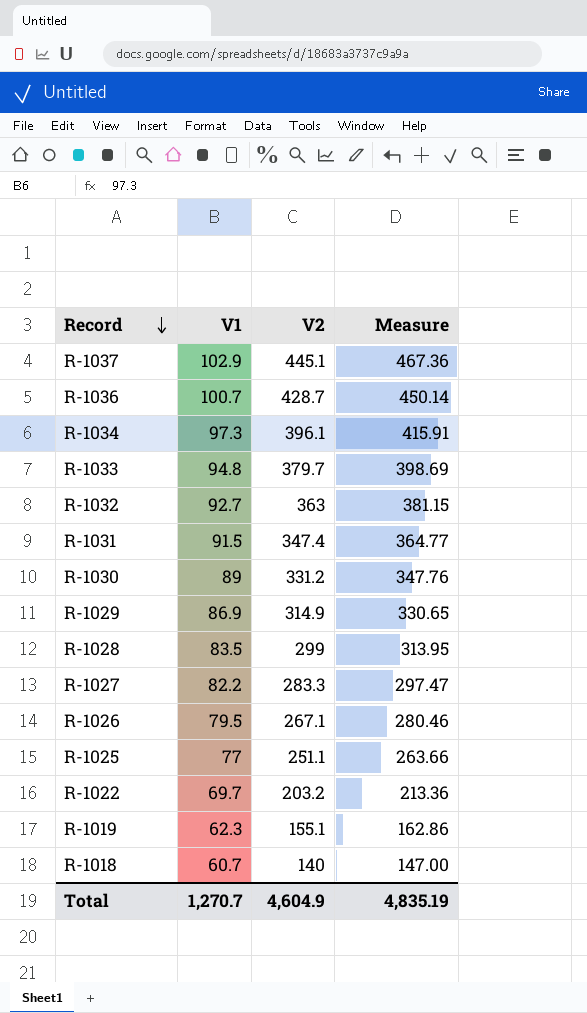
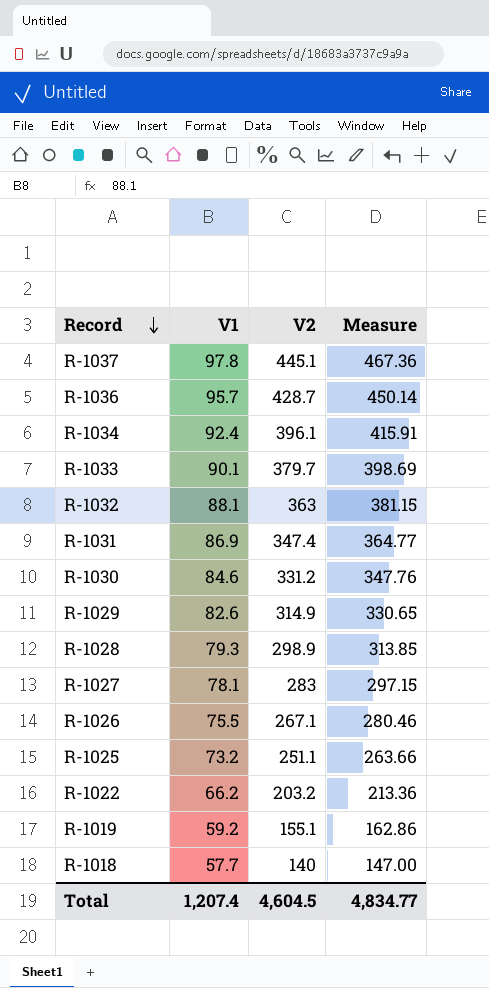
R-1037 | V1: 102.9 -> 97.8
R-1036 | V1: 100.7 -> 95.7
R-1034 | V1: 97.3 -> 92.4
R-1033 | V1: 94.8 -> 90.1
R-1032 | V1: 92.7 -> 88.1
R-1031 | V1: 91.5 -> 86.9
R-1030 | V1: 89 -> 84.6
R-1029 | V1: 86.9 -> 82.6
R-1028 | V1: 83.5 -> 79.3
R-1028 | V2: 299 -> 298.9
R-1028 | Measure: 313.95 -> 313.85
R-1027 | V1: 82.2 -> 78.1
R-1027 | V2: 283.3 -> 283
R-1027 | Measure: 297.47 -> 297.15
R-1026 | V1: 79.5 -> 75.5
R-1025 | V1: 77 -> 73.2
R-1022 | V1: 69.7 -> 66.2
R-1019 | V1: 62.3 -> 59.2
R-1018 | V1: 60.7 -> 57.7
Total | V1: 1,270.7 -> 1,207.4
Total | V2: 4,604.9 -> 4,604.5
Total | Measure: 4,835.19 -> 4,834.77

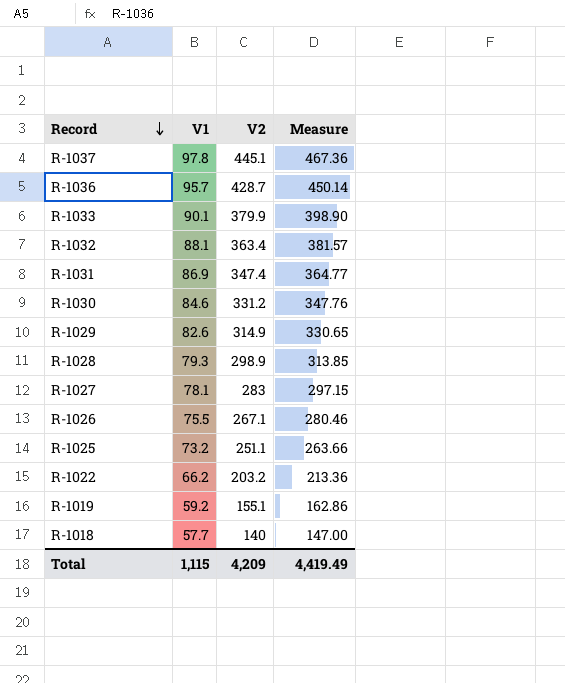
row R-1034: 92.4 | 396.1 | 415.91 -> none
R-1033 | V2: 379.7 -> 379.9
R-1033 | Measure: 398.69 -> 398.90
R-1032 | V2: 363 -> 363.4
R-1032 | Measure: 381.15 -> 381.57
Total | V1: 1,207.4 -> 1,115
Total | V2: 4,604.5 -> 4,209
Total | Measure: 4,834.77 -> 4,419.49

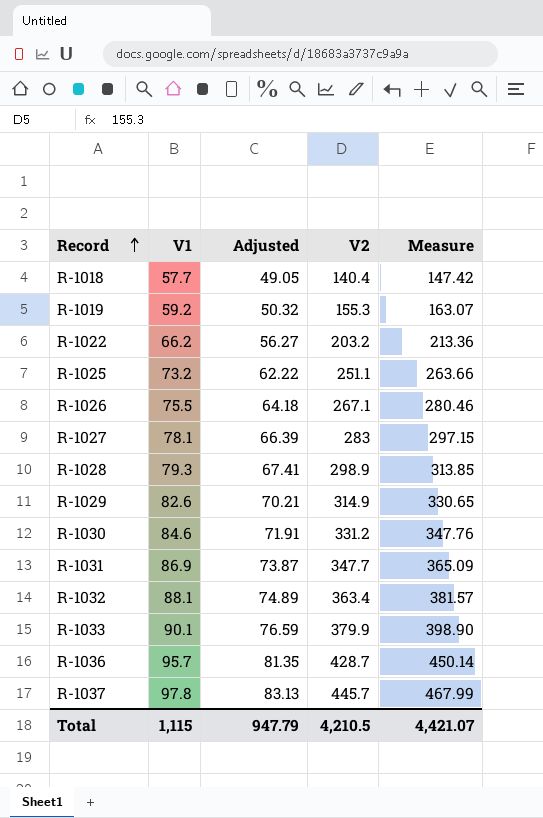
row order: Record descending -> Record ascending
column Adjusted | formula: none -> [V1] * 0.85
R-1018 | V2: 140 -> 140.4
R-1018 | Measure: 147.00 -> 147.42
R-1019 | V2: 155.1 -> 155.3
R-1019 | Measure: 162.86 -> 163.07
R-1031 | V2: 347.4 -> 347.7
R-1031 | Measure: 364.77 -> 365.09
R-1037 | V2: 445.1 -> 445.7
R-1037 | Measure: 467.36 -> 467.99
Total | V2: 4,209 -> 4,210.5
Total | Measure: 4,419.49 -> 4,421.07

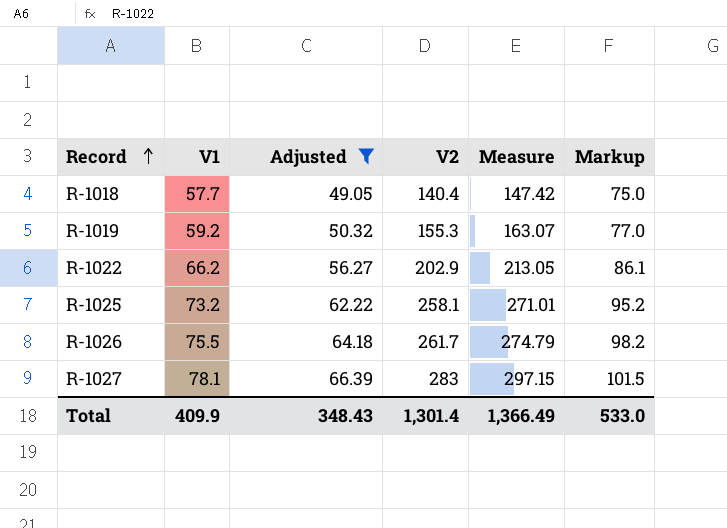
filter: none -> Adjusted <= 66.39
column Markup | formula: none -> [V1] * 1.3
R-1022 | V2: 203.2 -> 202.9
R-1022 | Measure: 213.36 -> 213.05
R-1025 | V2: 251.1 -> 258.1
R-1025 | Measure: 263.66 -> 271.01
R-1026 | V2: 267.1 -> 261.7
R-1026 | Measure: 280.46 -> 274.79
Total | V1: 1,115 -> 409.9
Total | Adjusted: 947.79 -> 348.43
Total | V2: 4,210.5 -> 1,301.4
Total | Measure: 4,421.07 -> 1,366.49

